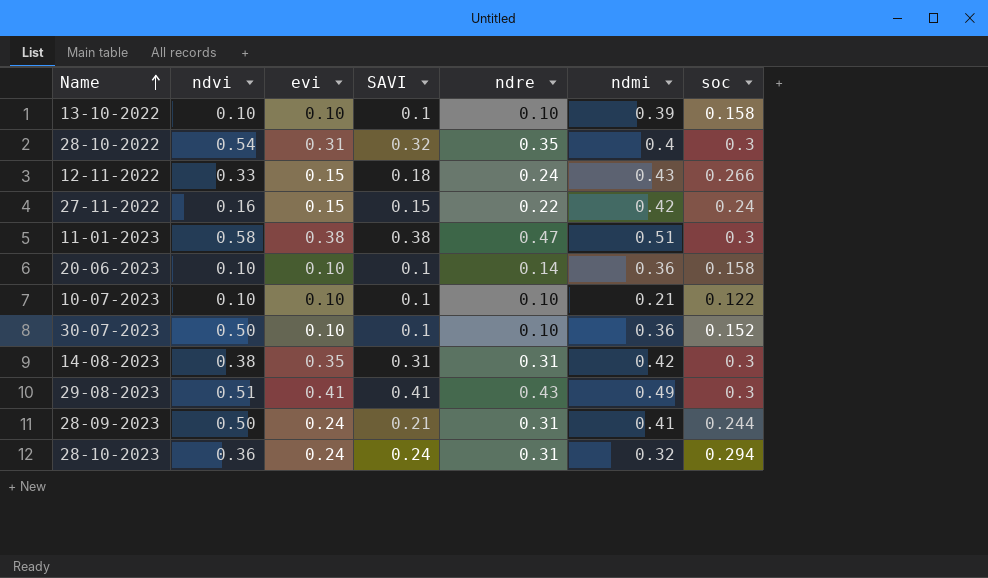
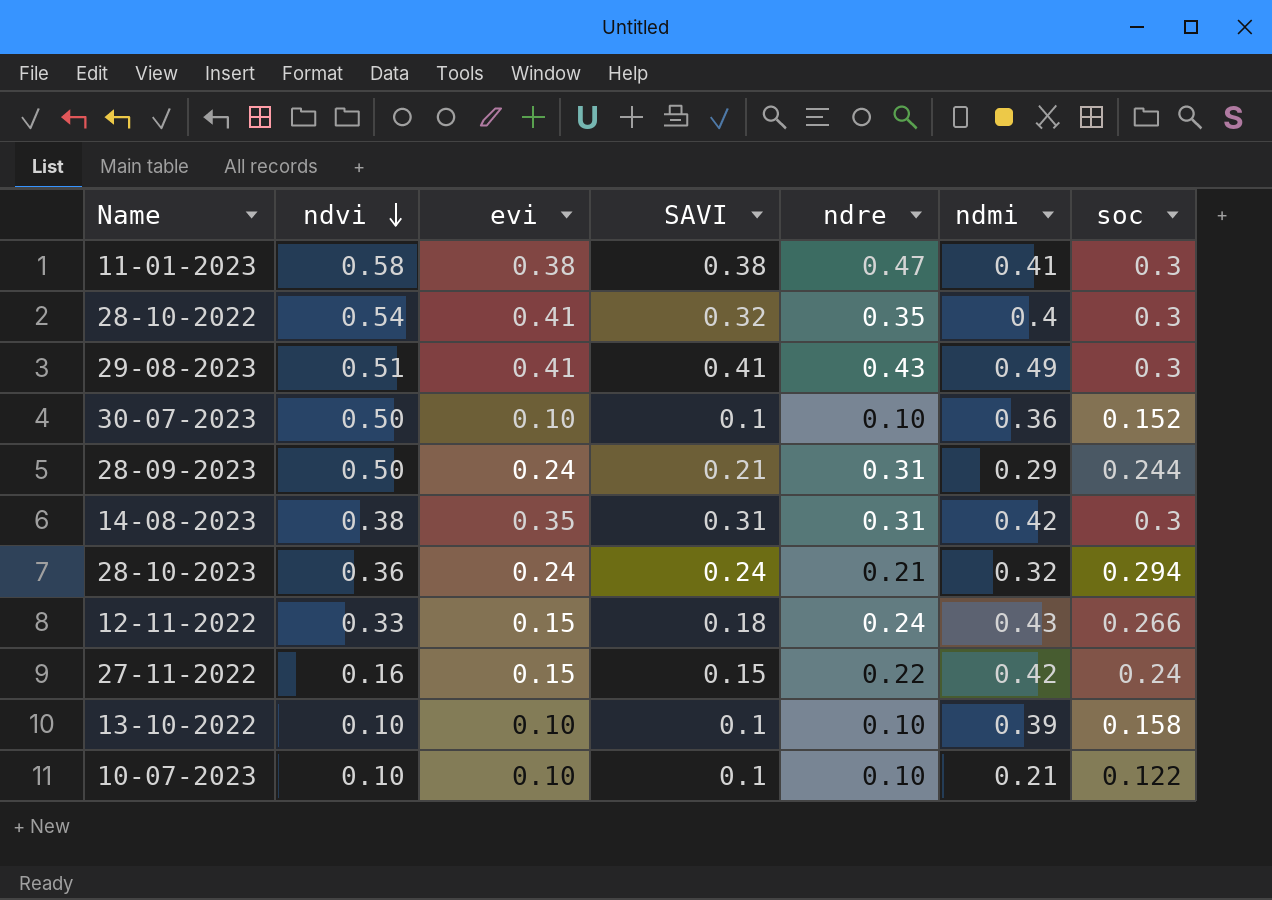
row order: Name ascending -> ndvi descending
row 20-06-2023: 0.10 | 0.10 | 0.1 | 0.14 | 0.36 | 0.158 -> none
11-01-2023 | ndmi: 0.51 -> 0.41
28-10-2022 | evi: 0.31 -> 0.41
28-09-2023 | ndmi: 0.41 -> 0.29
28-10-2023 | ndre: 0.31 -> 0.21

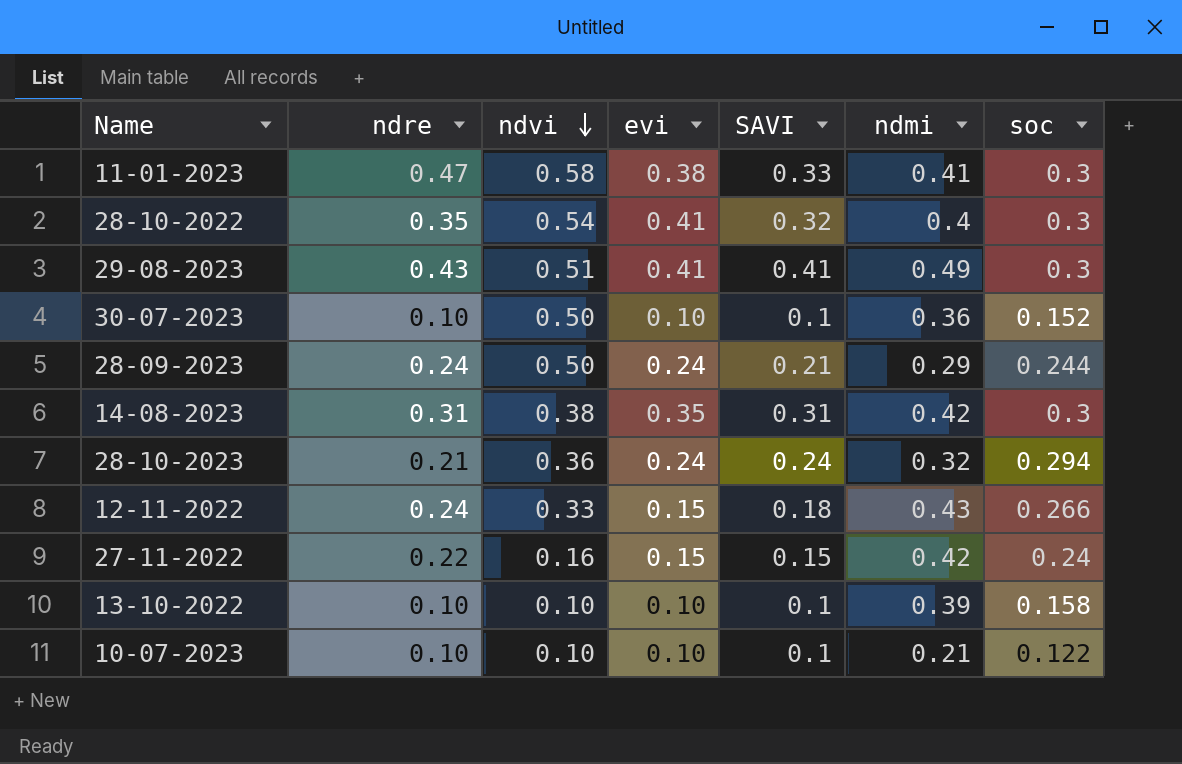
column ndre | position: 5 -> 2
11-01-2023 | SAVI: 0.38 -> 0.33
28-09-2023 | ndre: 0.31 -> 0.24

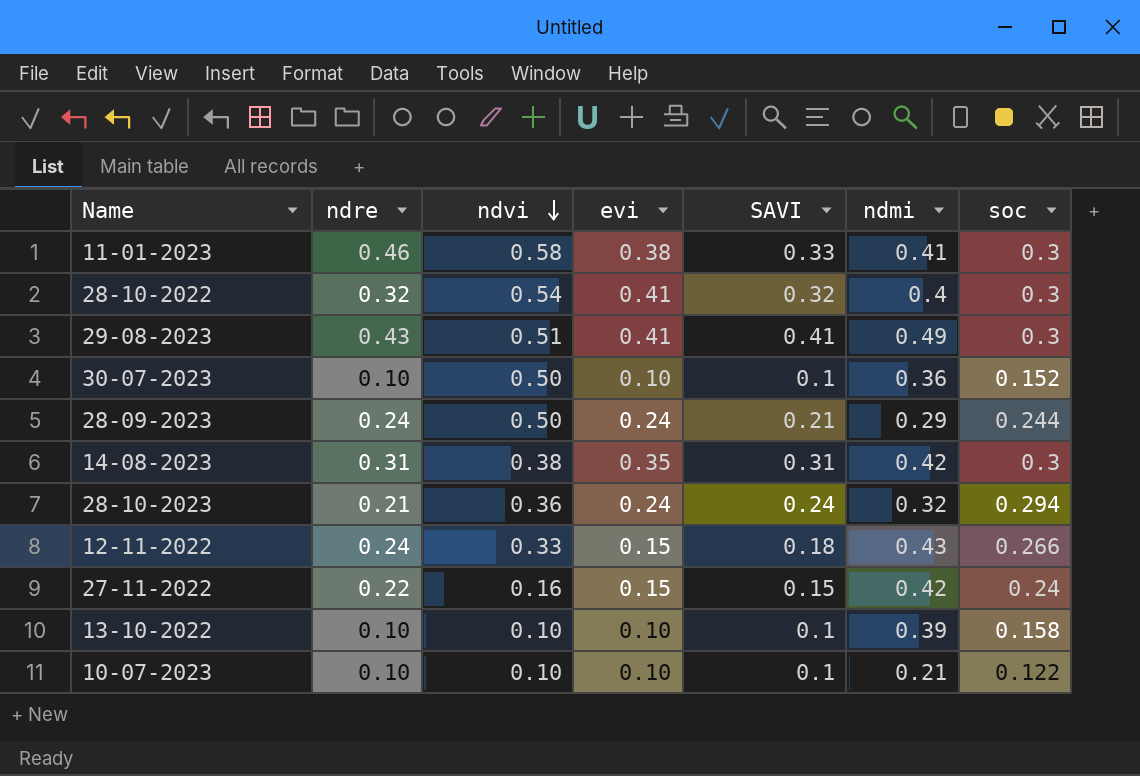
11-01-2023 | ndre: 0.47 -> 0.46
28-10-2022 | ndre: 0.35 -> 0.32

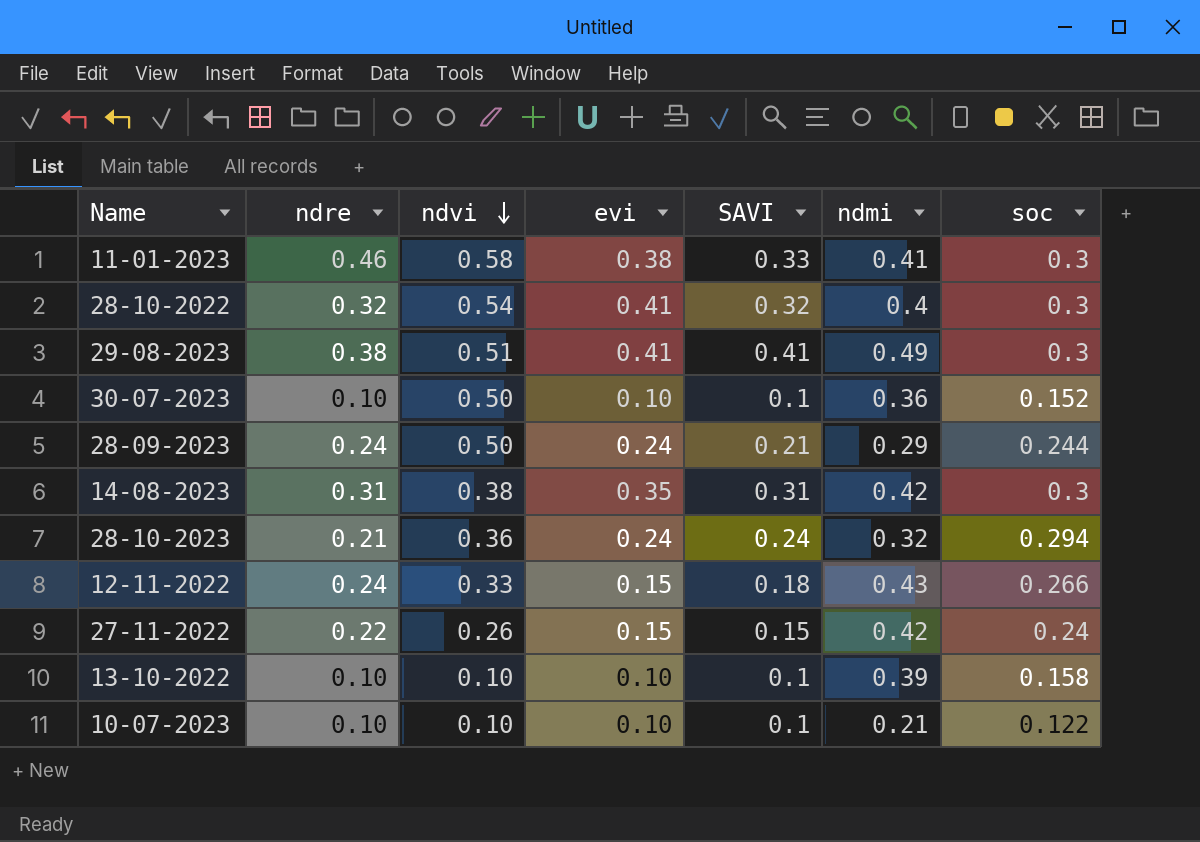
29-08-2023 | ndre: 0.43 -> 0.38
27-11-2022 | ndvi: 0.16 -> 0.26

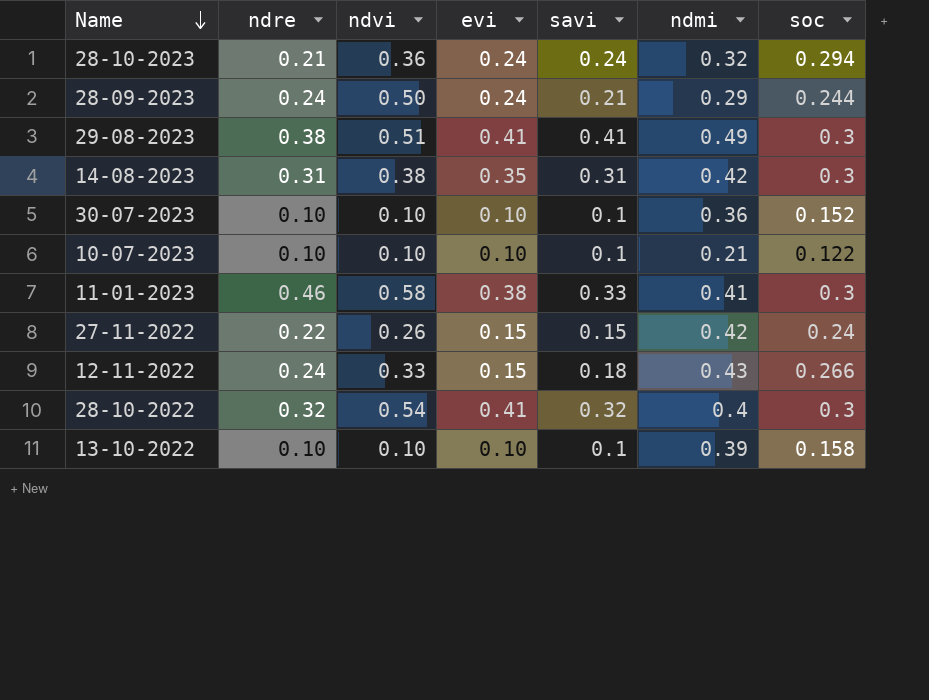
row order: ndvi descending -> Name descending
column name: SAVI -> savi
30-07-2023 | ndvi: 0.50 -> 0.10

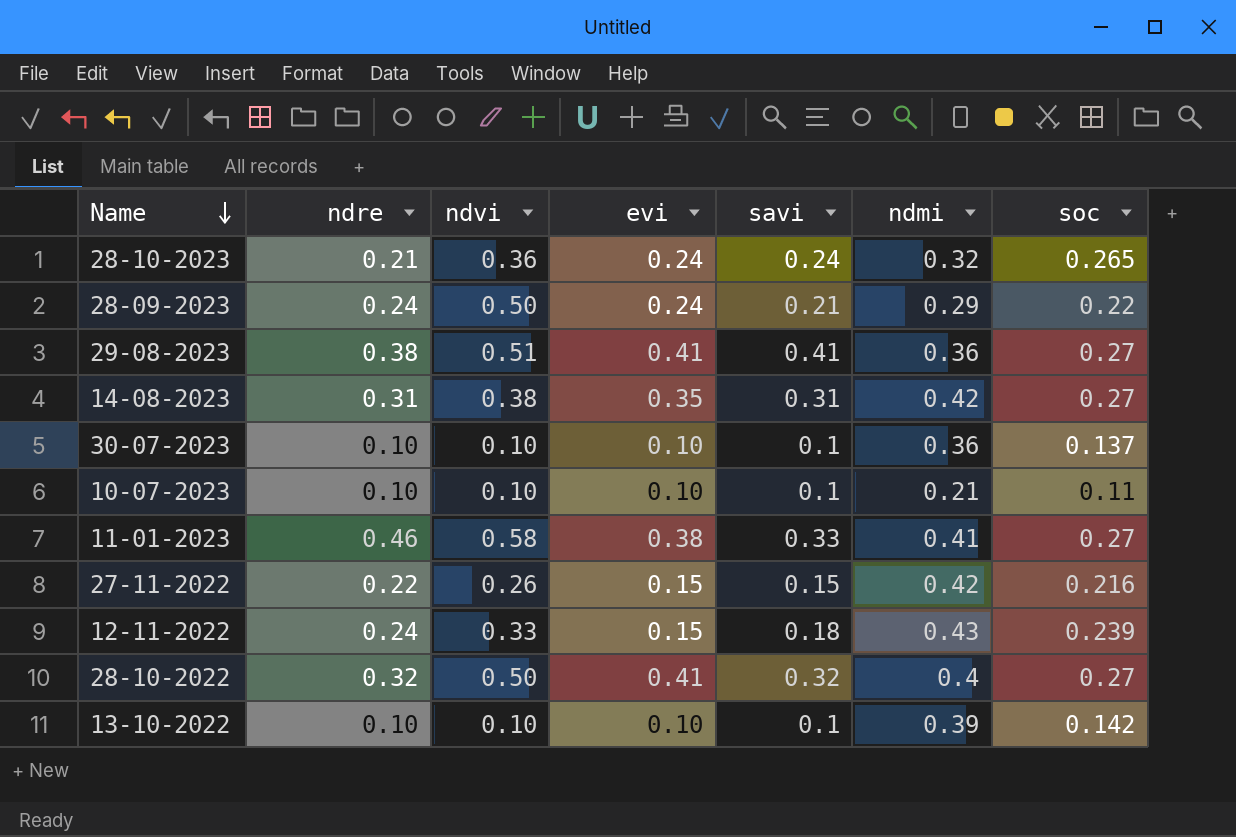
28-10-2023 | soc: 0.294 -> 0.265
28-09-2023 | soc: 0.244 -> 0.22
29-08-2023 | ndmi: 0.49 -> 0.36
29-08-2023 | soc: 0.3 -> 0.27
14-08-2023 | soc: 0.3 -> 0.27
30-07-2023 | soc: 0.152 -> 0.137
10-07-2023 | soc: 0.122 -> 0.11
11-01-2023 | soc: 0.3 -> 0.27
27-11-2022 | soc: 0.24 -> 0.216
12-11-2022 | soc: 0.266 -> 0.239
28-10-2022 | ndvi: 0.54 -> 0.50
28-10-2022 | soc: 0.3 -> 0.27
13-10-2022 | soc: 0.158 -> 0.142

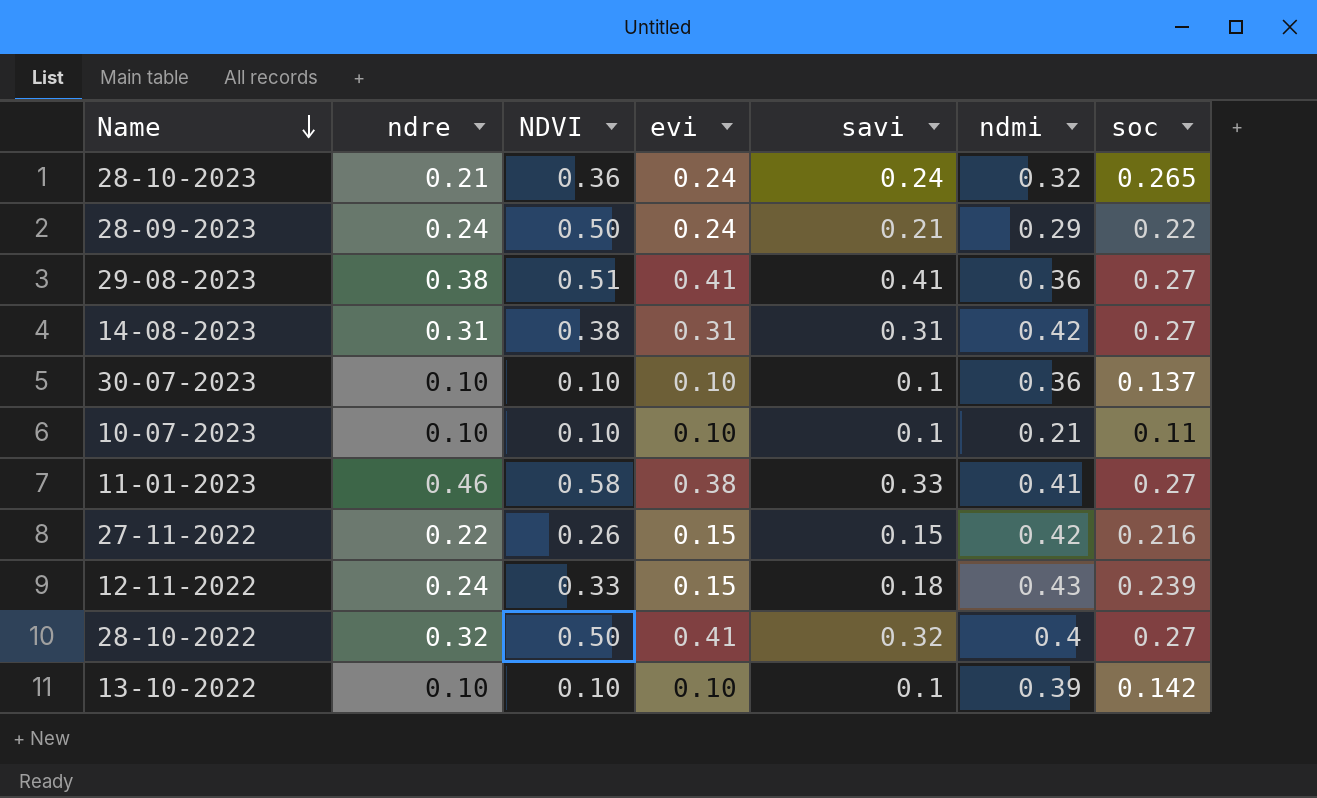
column name: ndvi -> NDVI
14-08-2023 | evi: 0.35 -> 0.31

